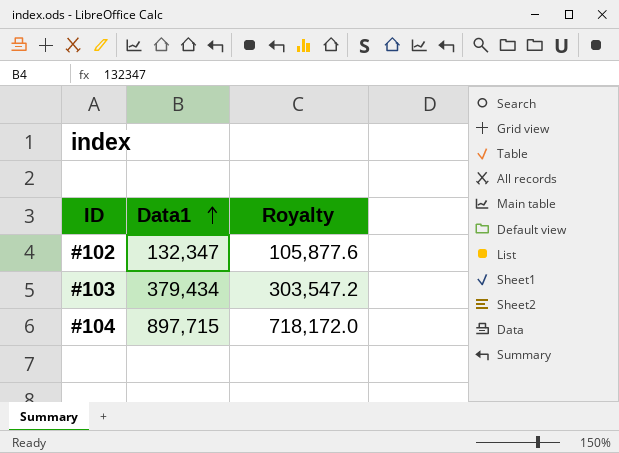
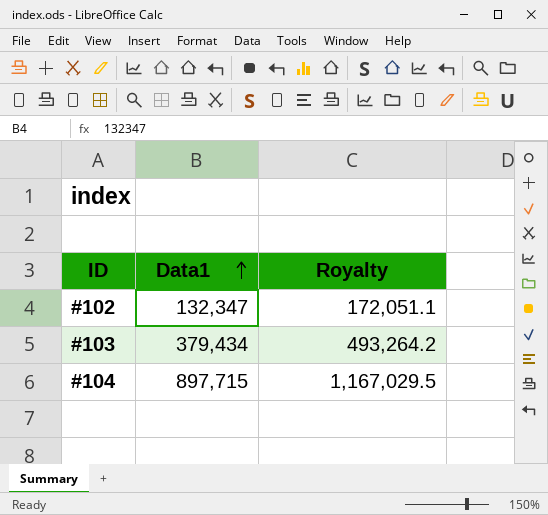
column Royalty | formula: [Data1] * 0.8 -> [Data1] * 1.3

